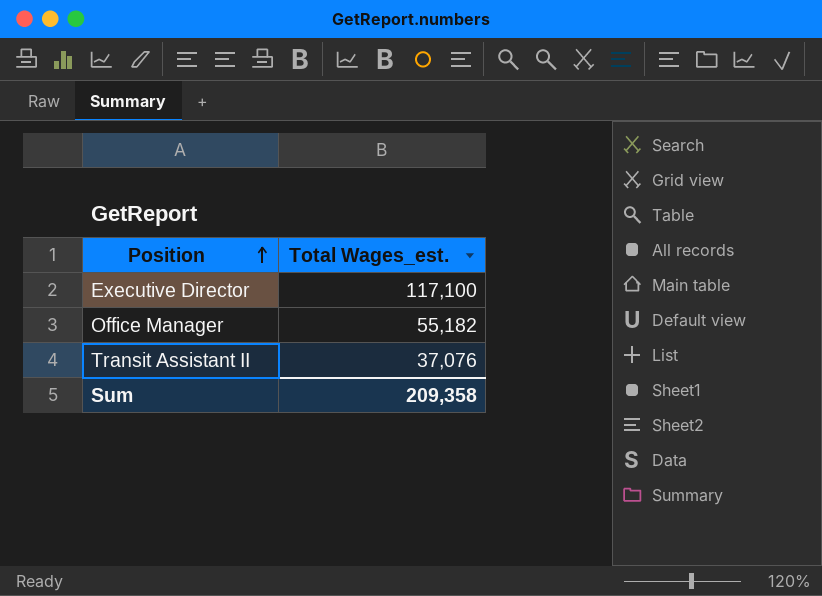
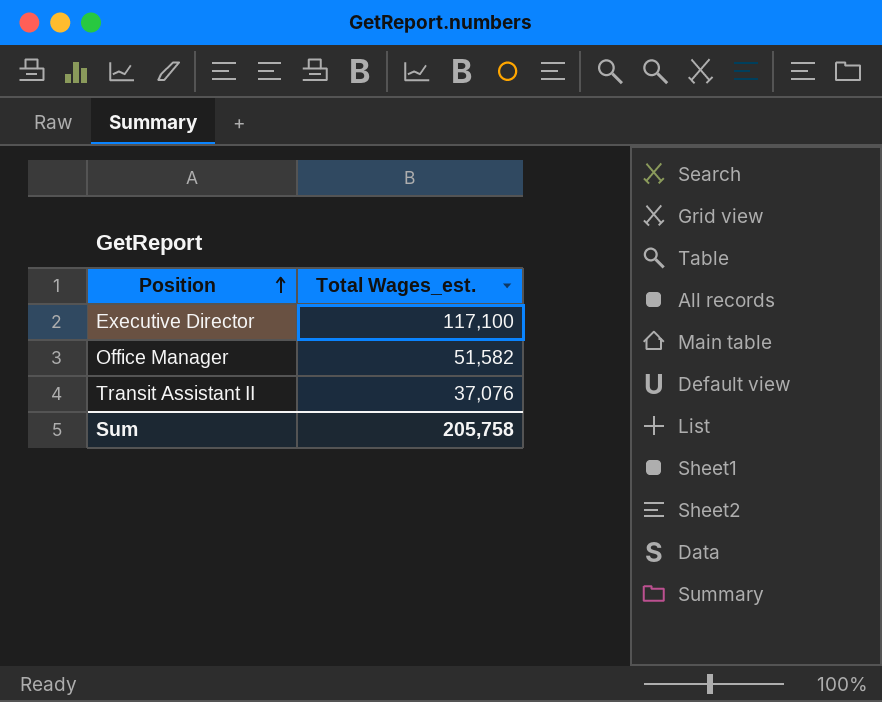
Office Manager | Total Wages_est.: 55,182 -> 51,582
Sum | Total Wages_est.: 209,358 -> 205,758

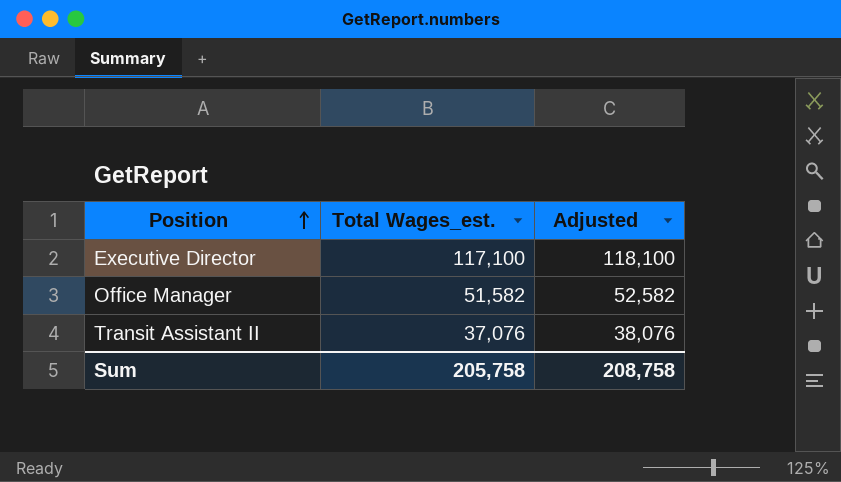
column Adjusted | formula: none -> [Total Wages_est.] + 1000

